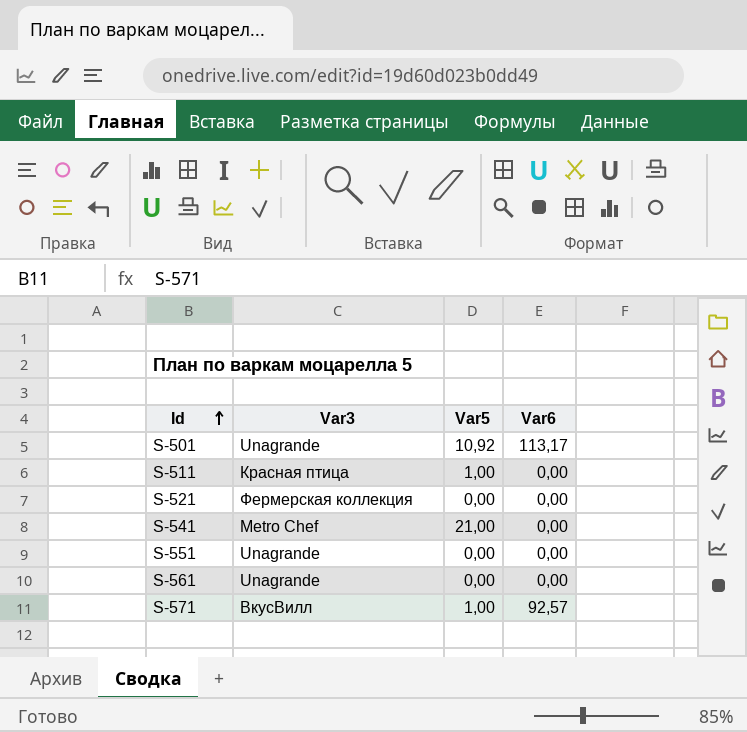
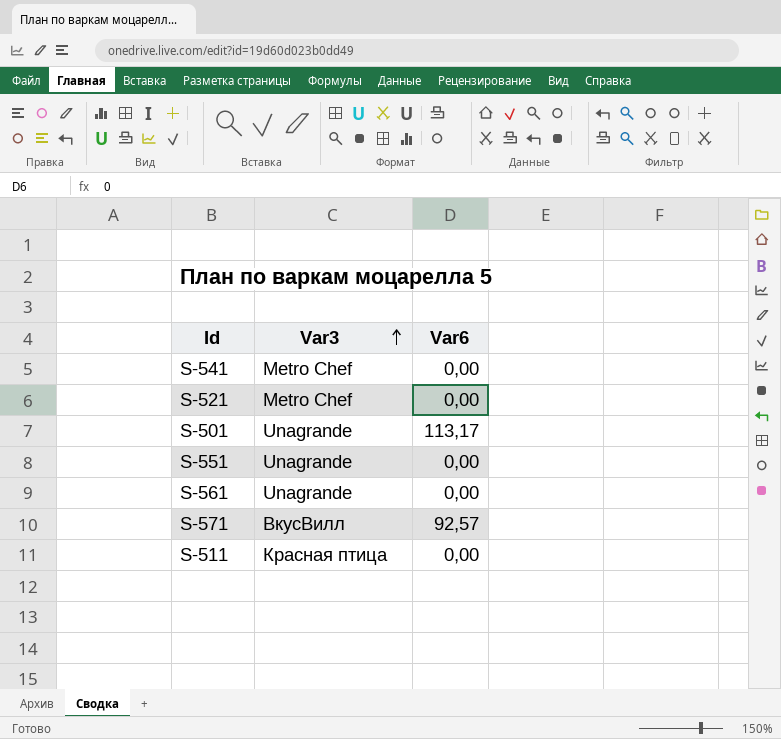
row order: Id ascending -> Var3 ascending
column Var5 | position: 3 -> none
S-521 | Var3: Фермерская коллекция -> Metro Chef

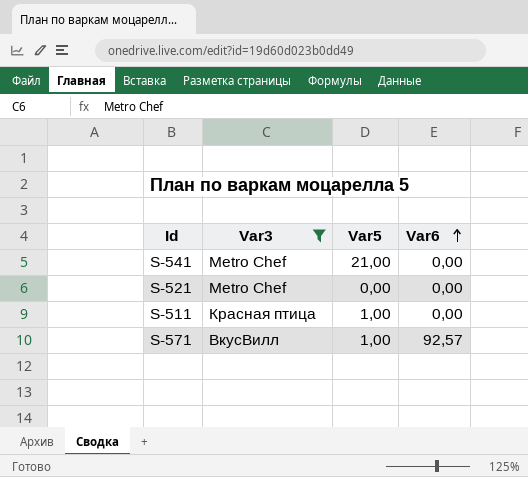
filter: none -> Var3 != Unagrande
row order: Var3 ascending -> Var6 ascending
column Var5 | position: none -> 3

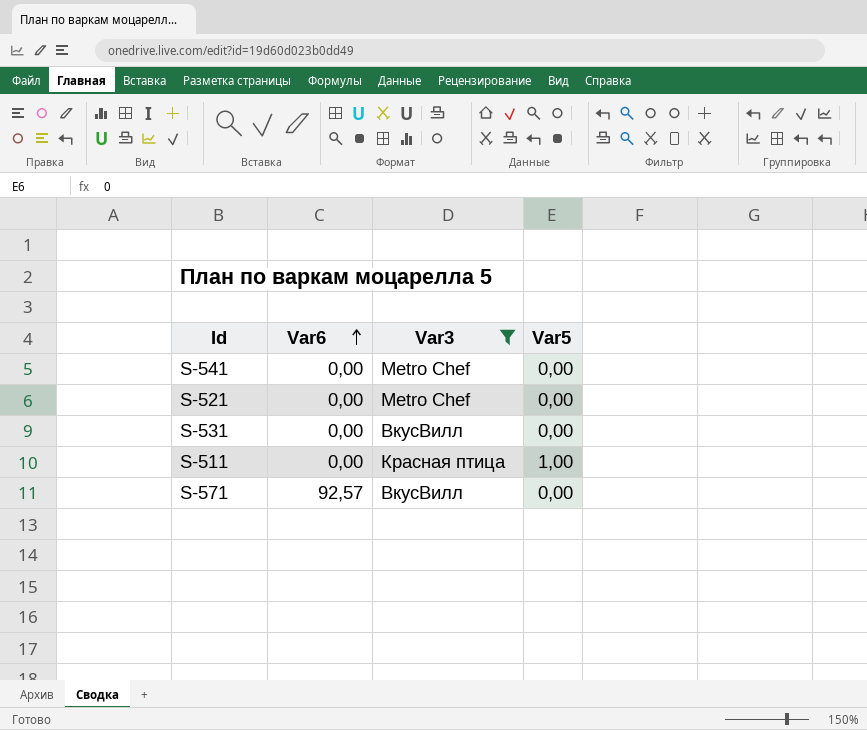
column Var6 | position: 4 -> 2
S-541 | Var5: 21,00 -> 0,00
row S-531: none -> 0,00 | ВкусВилл | 0,00
S-571 | Var5: 1,00 -> 0,00

